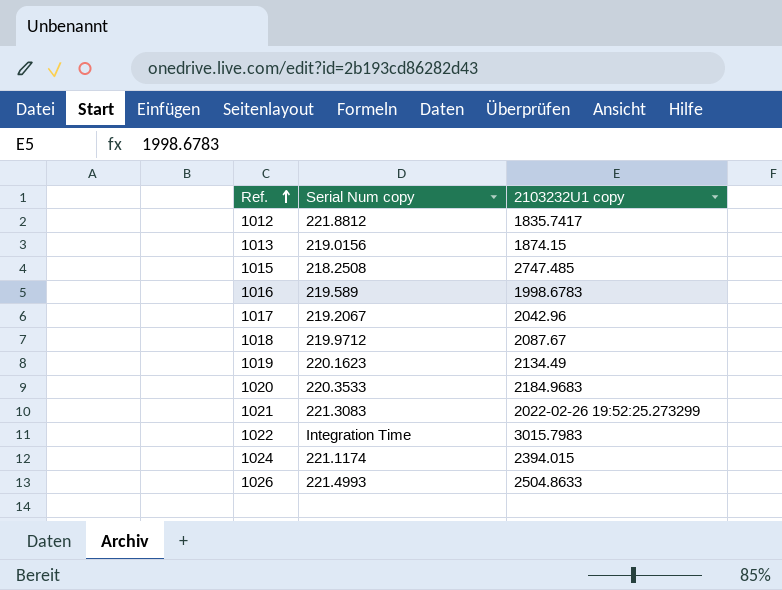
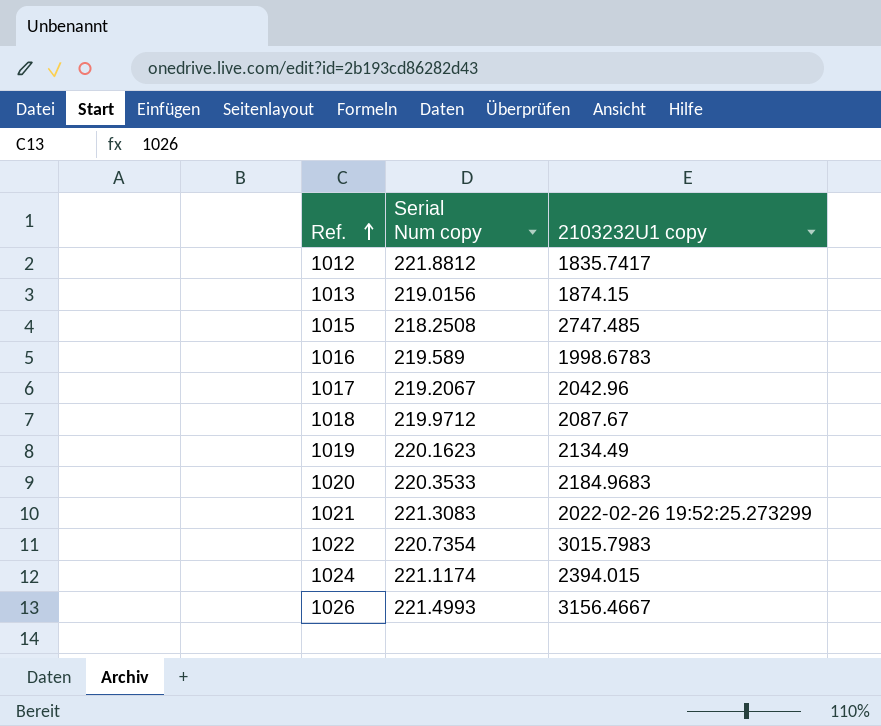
1022 | Serial Num copy: Integration Time -> 220.7354
1026 | 2103232U1 copy: 2504.8633 -> 3156.4667

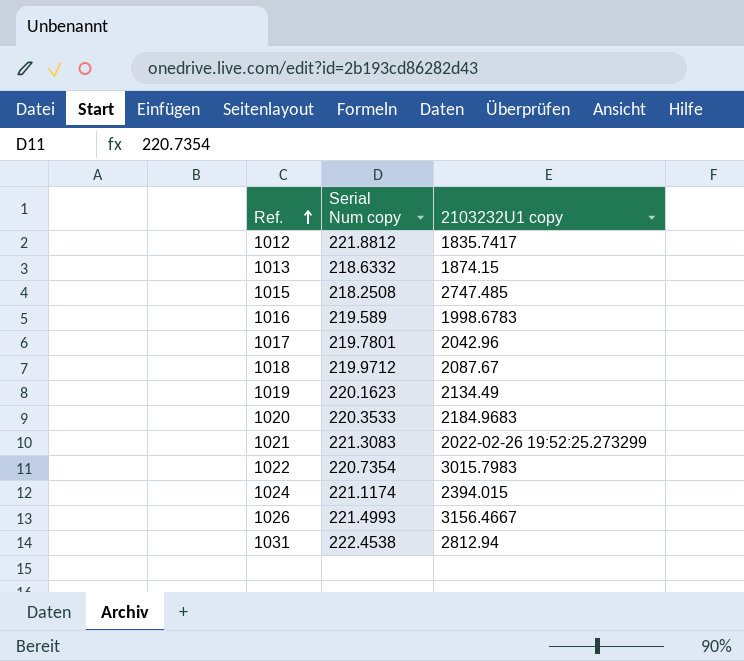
1013 | Serial Num copy: 219.0156 -> 218.6332
1017 | Serial Num copy: 219.2067 -> 219.7801
row 1031: none -> 222.4538 | 2812.94

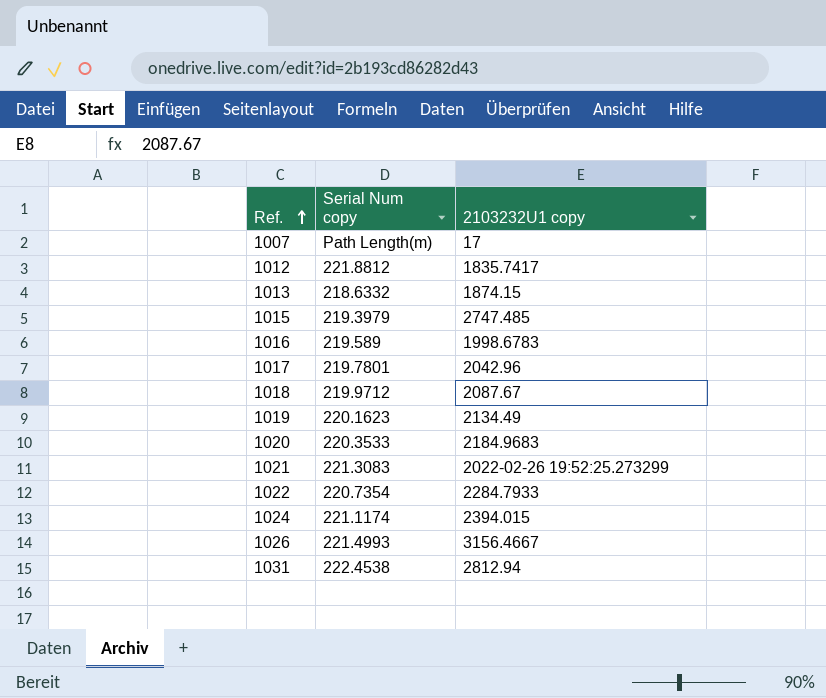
row 1007: none -> Path Length(m) | 17
1015 | Serial Num copy: 218.2508 -> 219.3979
1022 | 2103232U1 copy: 3015.7983 -> 2284.7933

